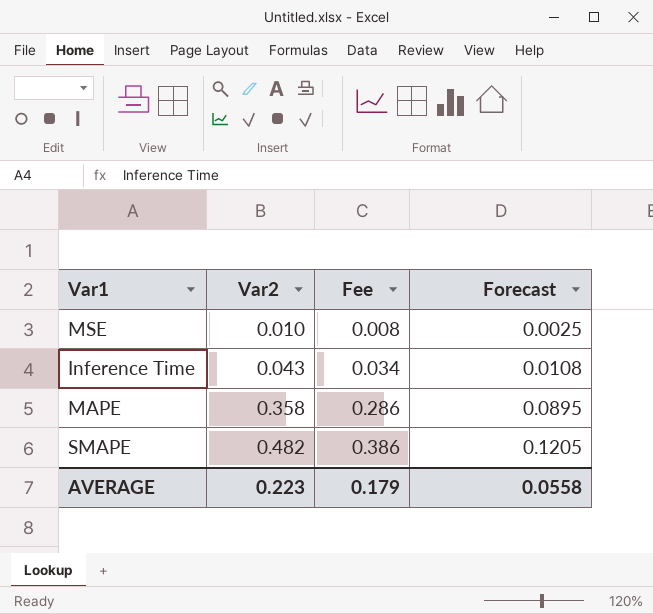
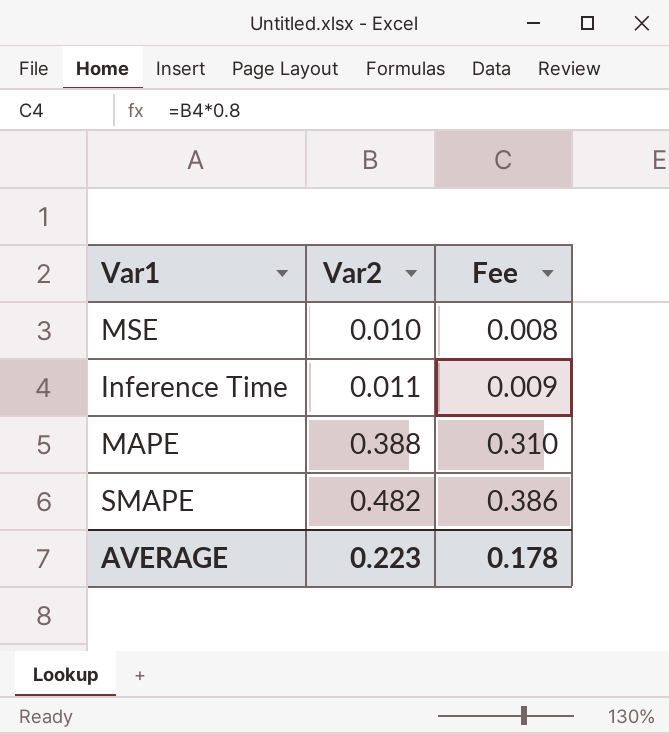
column Forecast | formula: [Var2] * 0.25 -> none
Inference Time | Var2: 0.043 -> 0.011
Inference Time | Fee: 0.034 -> 0.009
MAPE | Var2: 0.358 -> 0.388
MAPE | Fee: 0.286 -> 0.310
AVERAGE | Fee: 0.179 -> 0.178

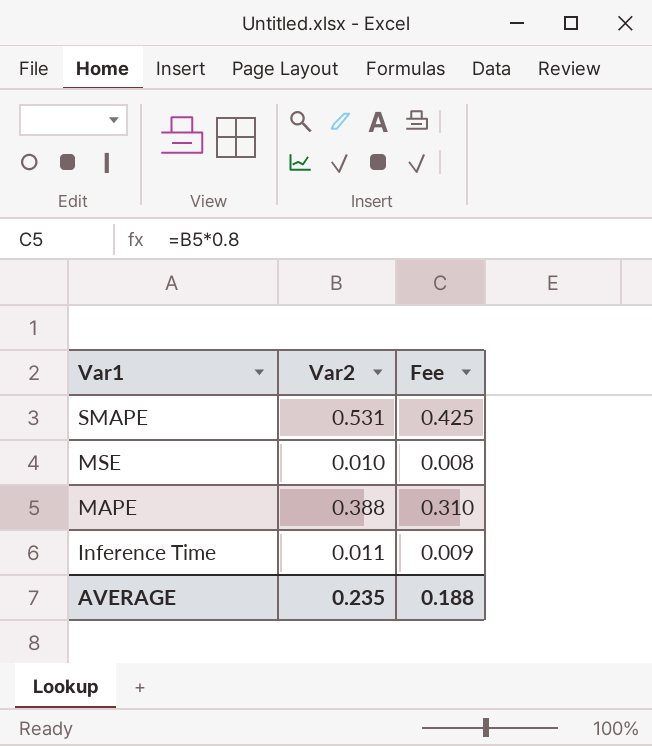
row order: Var2 ascending -> Var1 descending
SMAPE | Var2: 0.482 -> 0.531
SMAPE | Fee: 0.386 -> 0.425
AVERAGE | Var2: 0.223 -> 0.235
AVERAGE | Fee: 0.178 -> 0.188

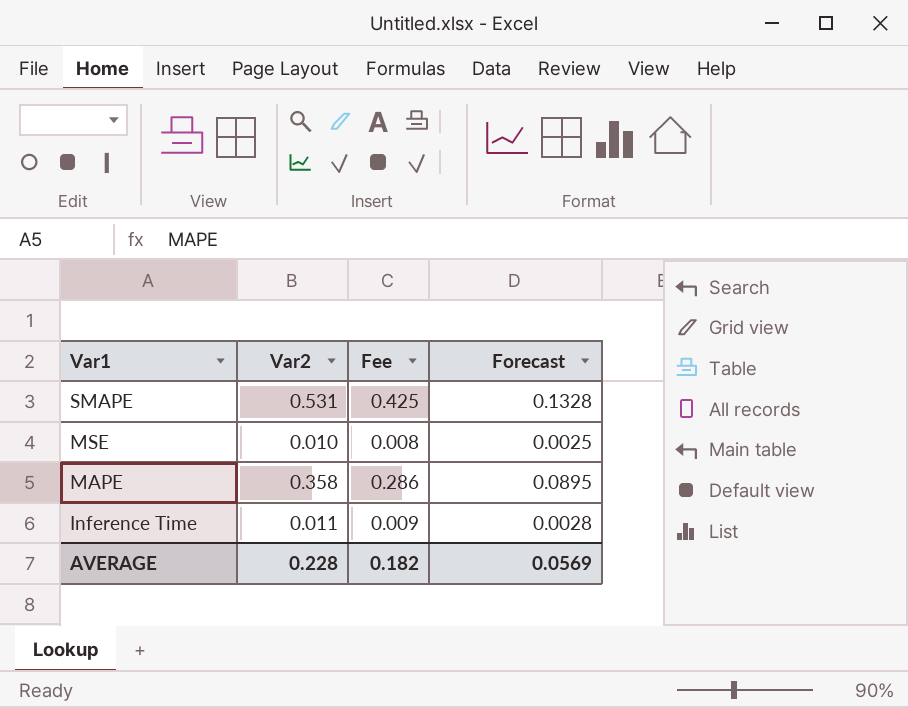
column Forecast | formula: none -> [Var2] * 0.25
MAPE | Var2: 0.388 -> 0.358
MAPE | Fee: 0.310 -> 0.286
AVERAGE | Var2: 0.235 -> 0.228
AVERAGE | Fee: 0.188 -> 0.182

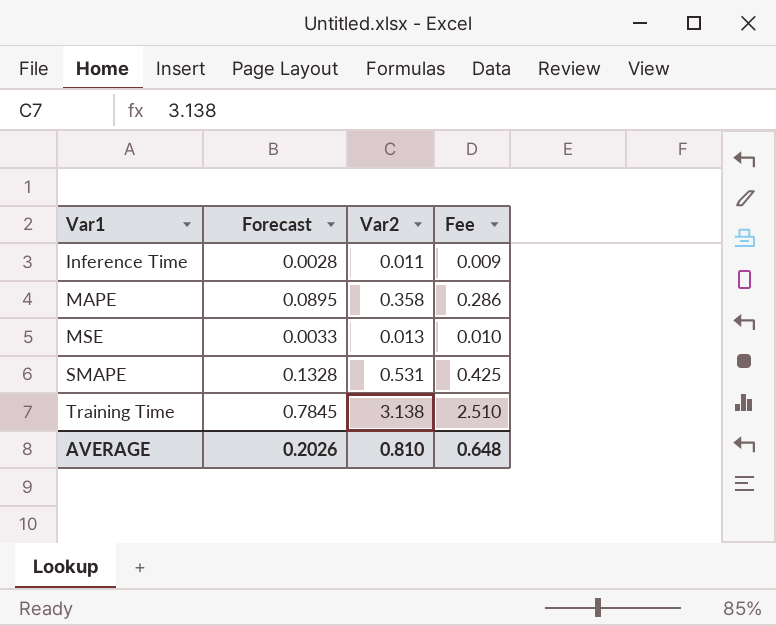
row order: Var1 descending -> Var1 ascending
column Forecast | position: 4 -> 2
MSE | Forecast: 0.0025 -> 0.0033
MSE | Var2: 0.010 -> 0.013
MSE | Fee: 0.008 -> 0.010
row Training Time: none -> 0.7845 | 3.138 | 2.510
AVERAGE | Forecast: 0.0569 -> 0.2026
AVERAGE | Var2: 0.228 -> 0.810
AVERAGE | Fee: 0.182 -> 0.648

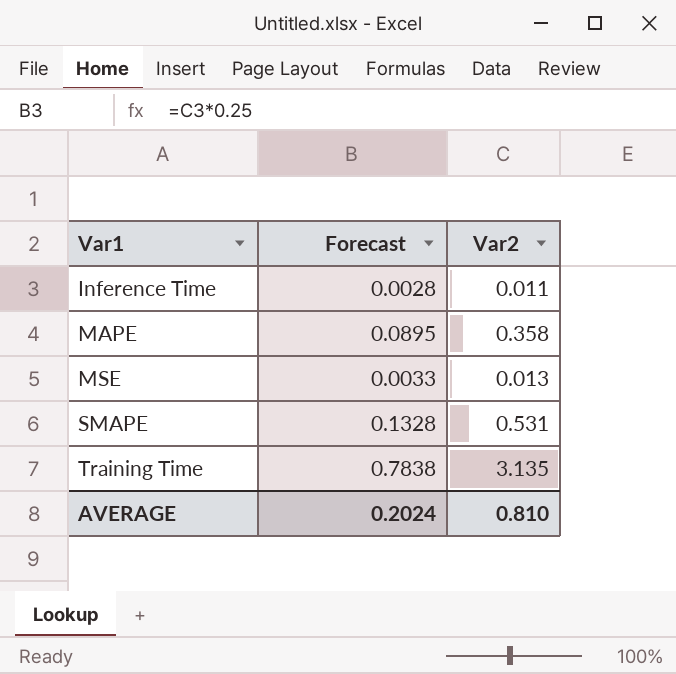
column Fee | formula: [Var2] * 0.8 -> none
Training Time | Forecast: 0.7845 -> 0.7838
Training Time | Var2: 3.138 -> 3.135
AVERAGE | Forecast: 0.2026 -> 0.2024

